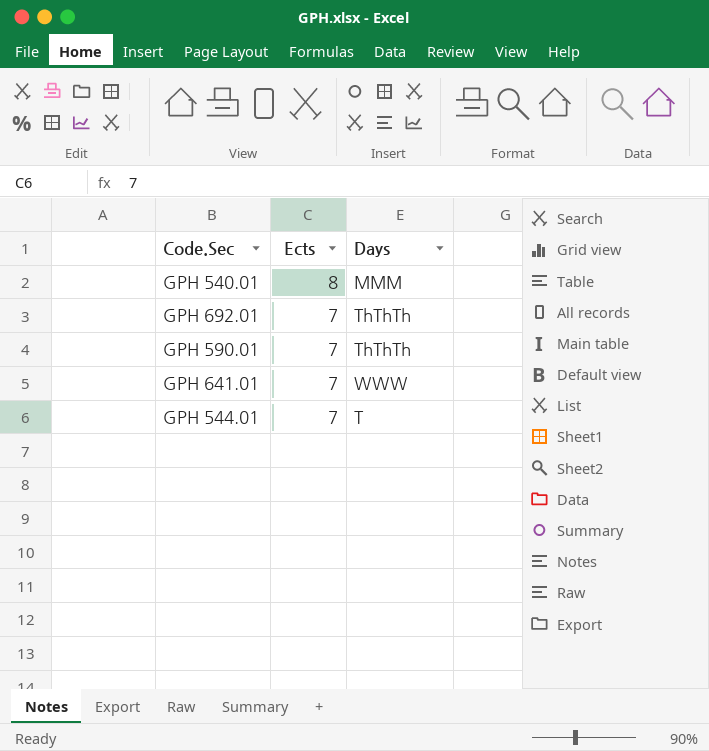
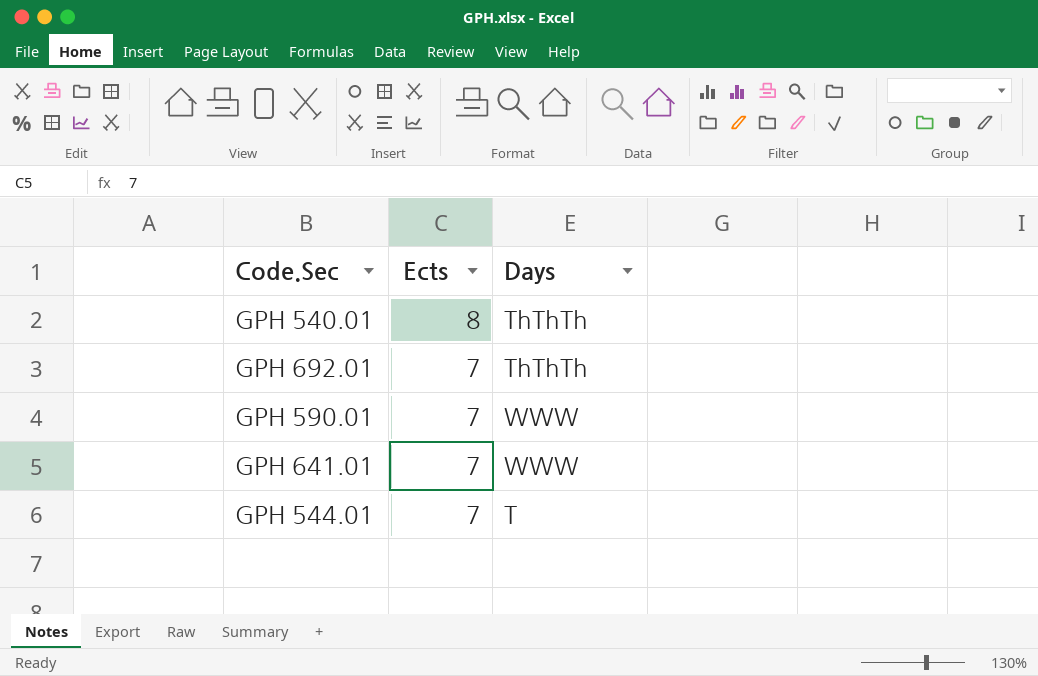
GPH 540.01 | Days: MMM -> ThThTh
GPH 590.01 | Days: ThThTh -> WWW

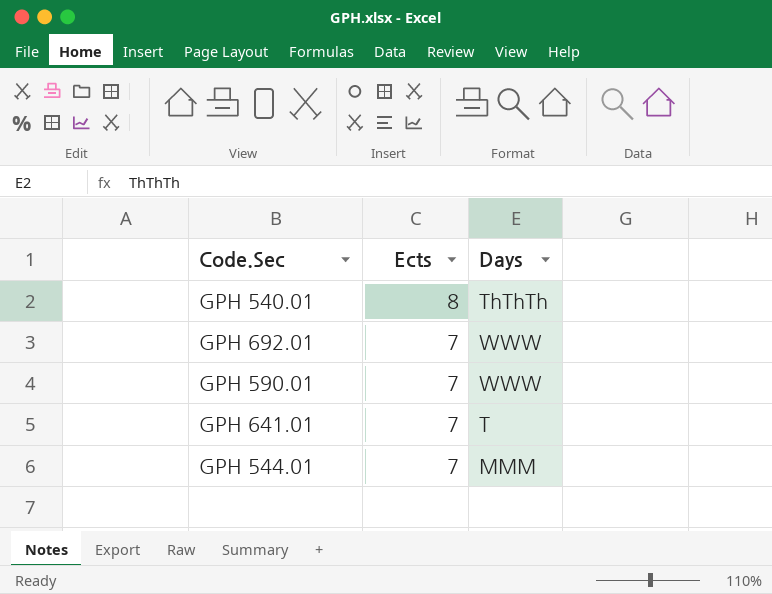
GPH 692.01 | Days: ThThTh -> WWW
GPH 641.01 | Days: WWW -> T
GPH 544.01 | Days: T -> MMM

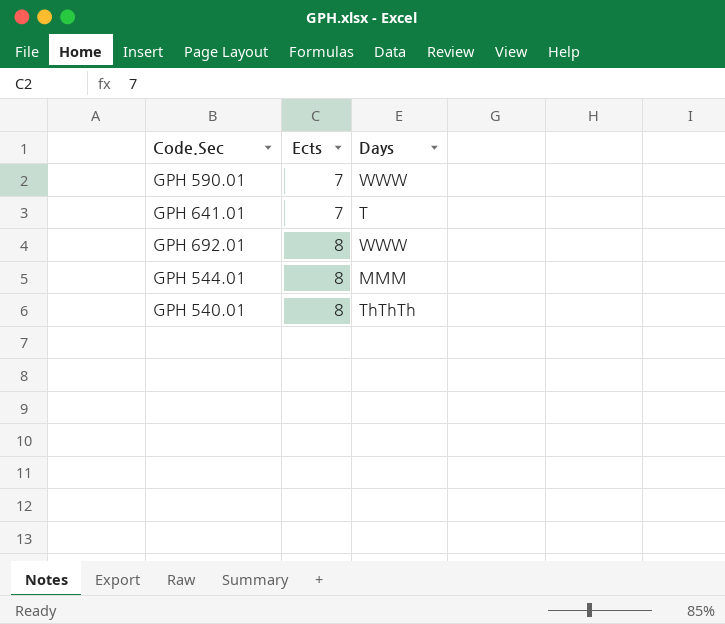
row order: Ects descending -> Ects ascending
GPH 692.01 | Ects: 7 -> 8
GPH 544.01 | Ects: 7 -> 8

